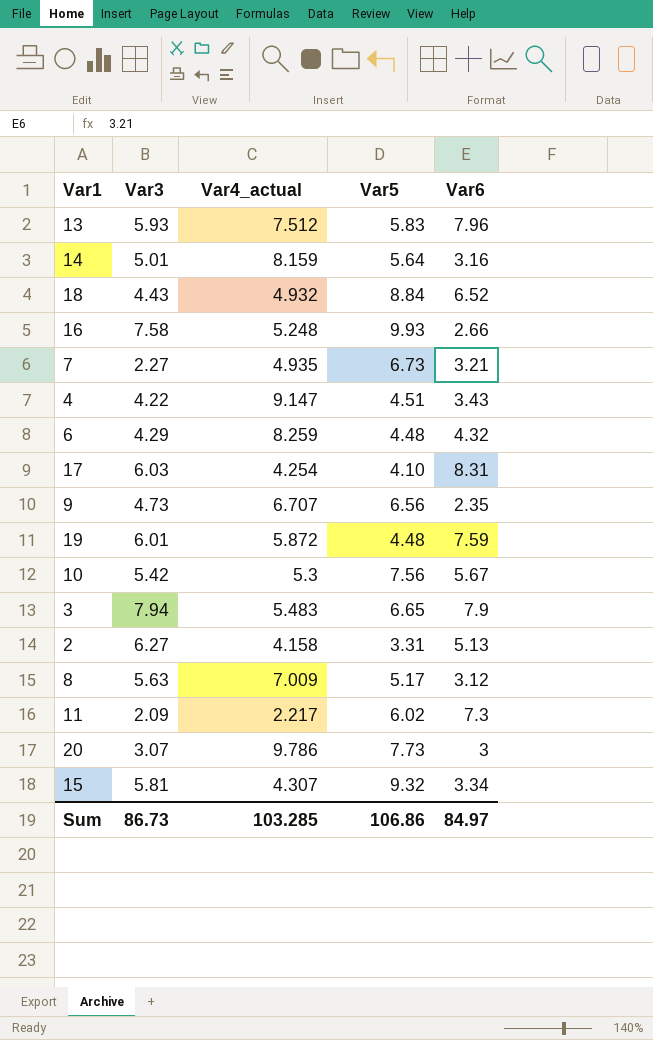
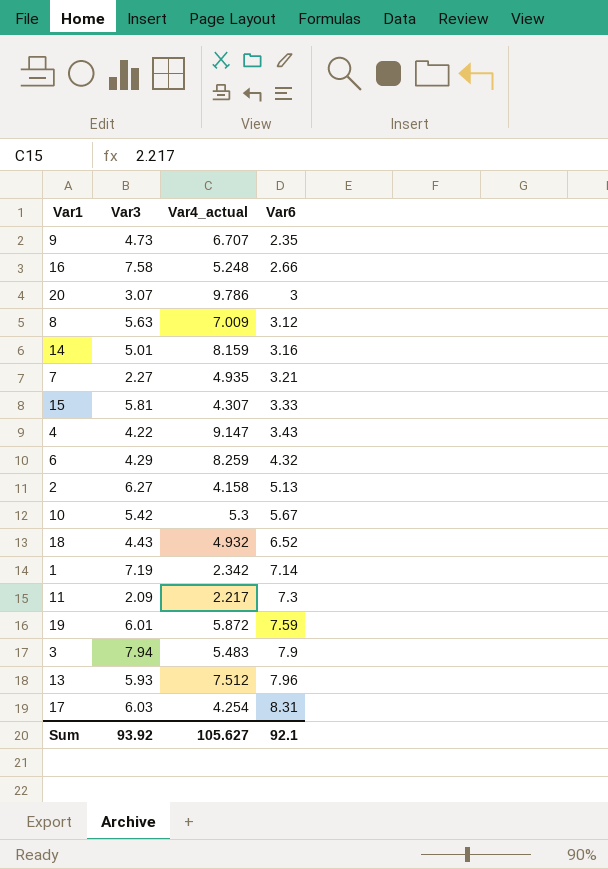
row order: none -> Var6 ascending
column Var5 | position: 4 -> none
15 | Var6: 3.34 -> 3.33
row 1: none -> 7.19 | 2.342 | 7.14
Sum | Var3: 86.73 -> 93.92
Sum | Var4_actual: 103.285 -> 105.627
Sum | Var6: 84.97 -> 92.1

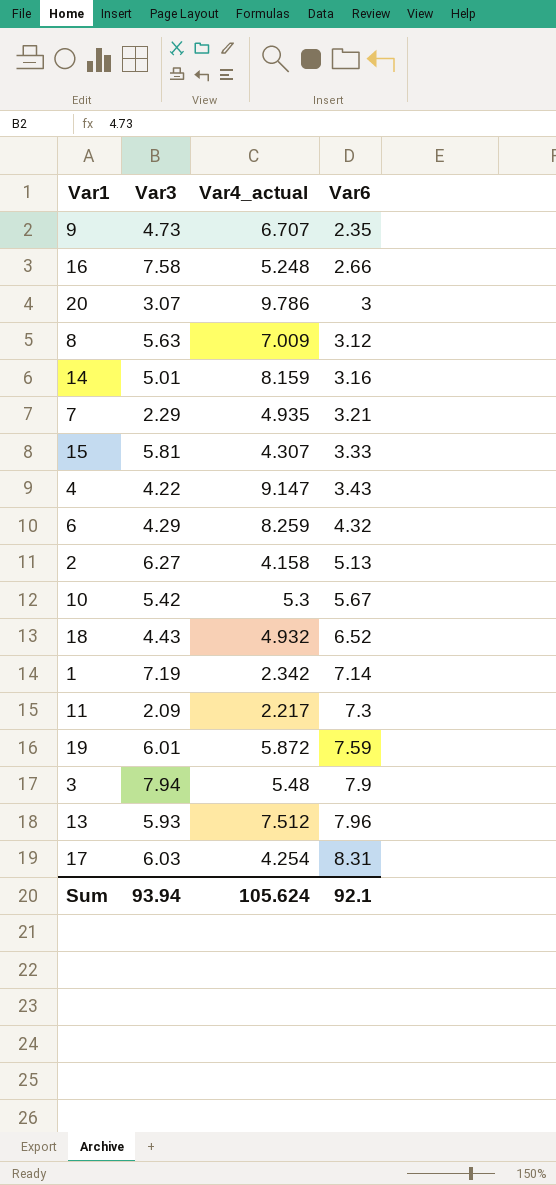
7 | Var3: 2.27 -> 2.29
3 | Var4_actual: 5.483 -> 5.48
Sum | Var3: 93.92 -> 93.94
Sum | Var4_actual: 105.627 -> 105.624

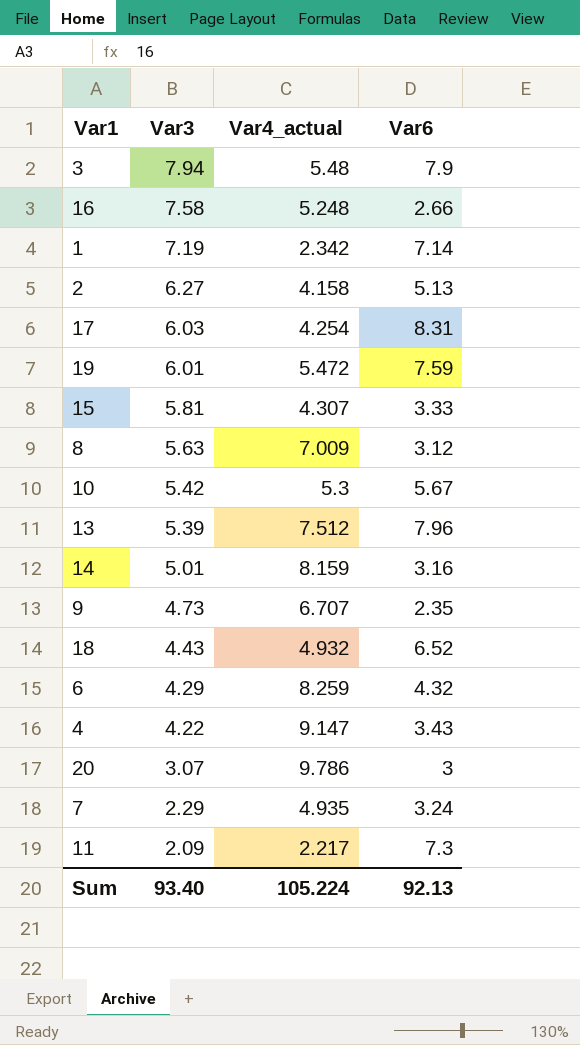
row order: Var6 ascending -> Var3 descending
19 | Var4_actual: 5.872 -> 5.472
13 | Var3: 5.93 -> 5.39
7 | Var6: 3.21 -> 3.24
Sum | Var3: 93.94 -> 93.40
Sum | Var4_actual: 105.624 -> 105.224
Sum | Var6: 92.1 -> 92.13

